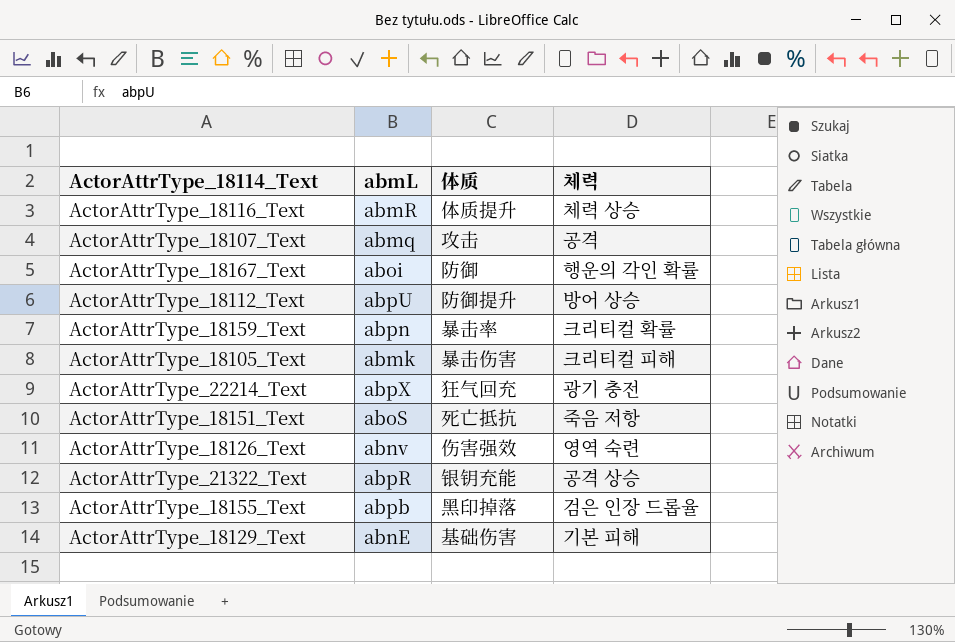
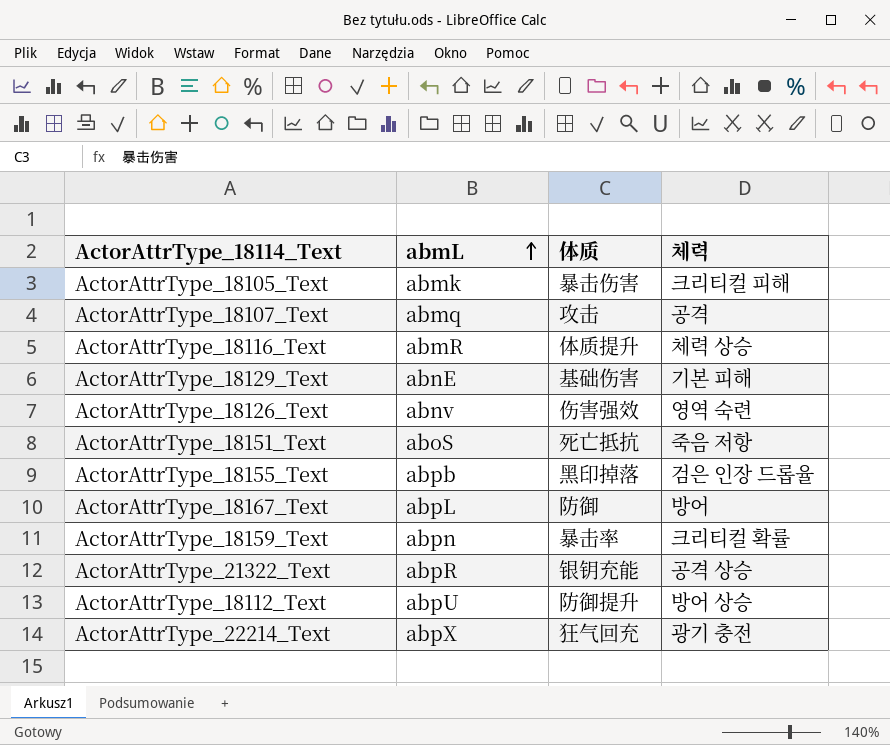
row order: none -> abmL ascending
ActorAttrType_18167_Text | abmL: aboi -> abpL
ActorAttrType_18167_Text | 체력: 행운의 각인 확률 -> 방어

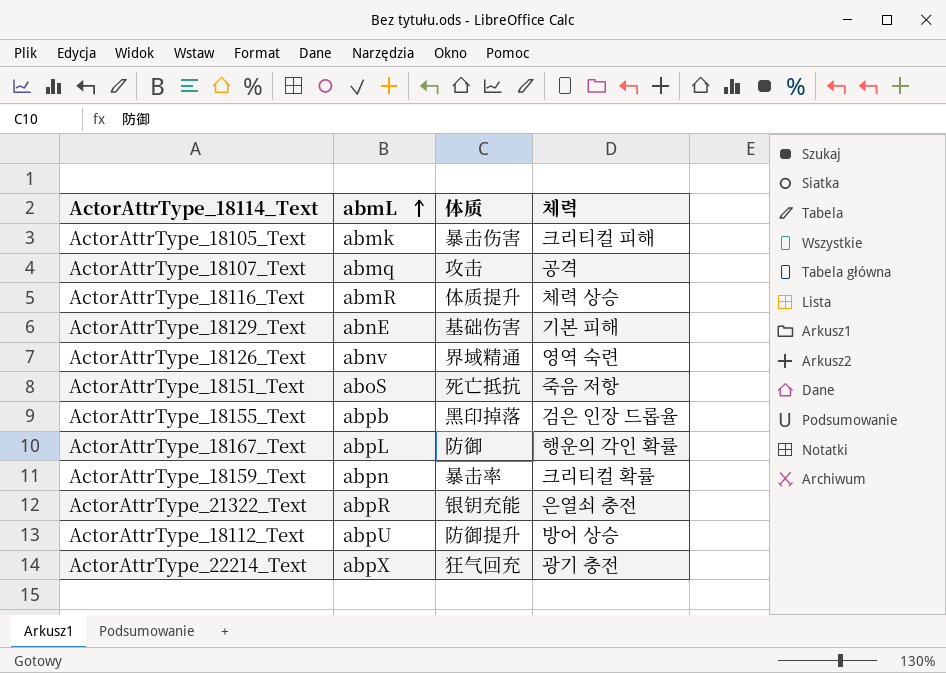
ActorAttrType_18126_Text | 体质: 伤害强效 -> 界域精通
ActorAttrType_18167_Text | 체력: 방어 -> 행운의 각인 확률
ActorAttrType_21322_Text | 체력: 공격 상승 -> 은열쇠 충전

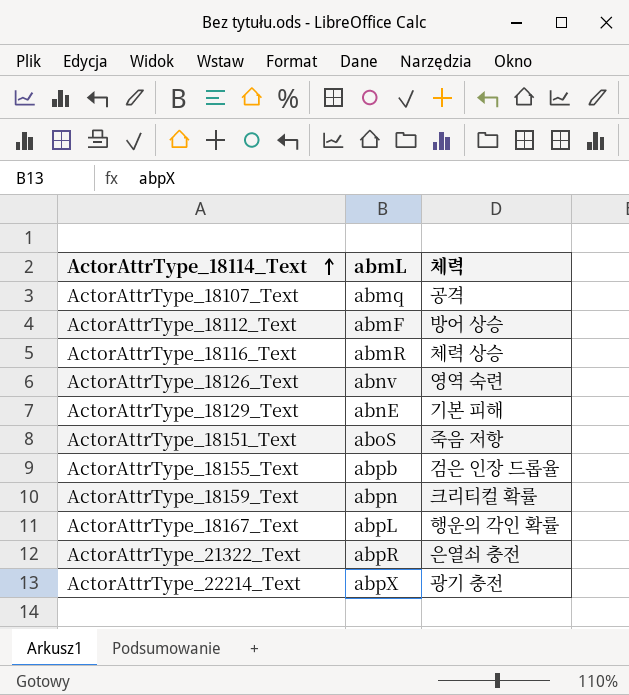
row order: abmL ascending -> ActorAttrType_18114_Text ascending
column 体质 | position: 3 -> none
row ActorAttrType_18105_Text: abmk | 暴击伤害 | 크리티컬 피해 -> none
ActorAttrType_18112_Text | abmL: abpU -> abmF

